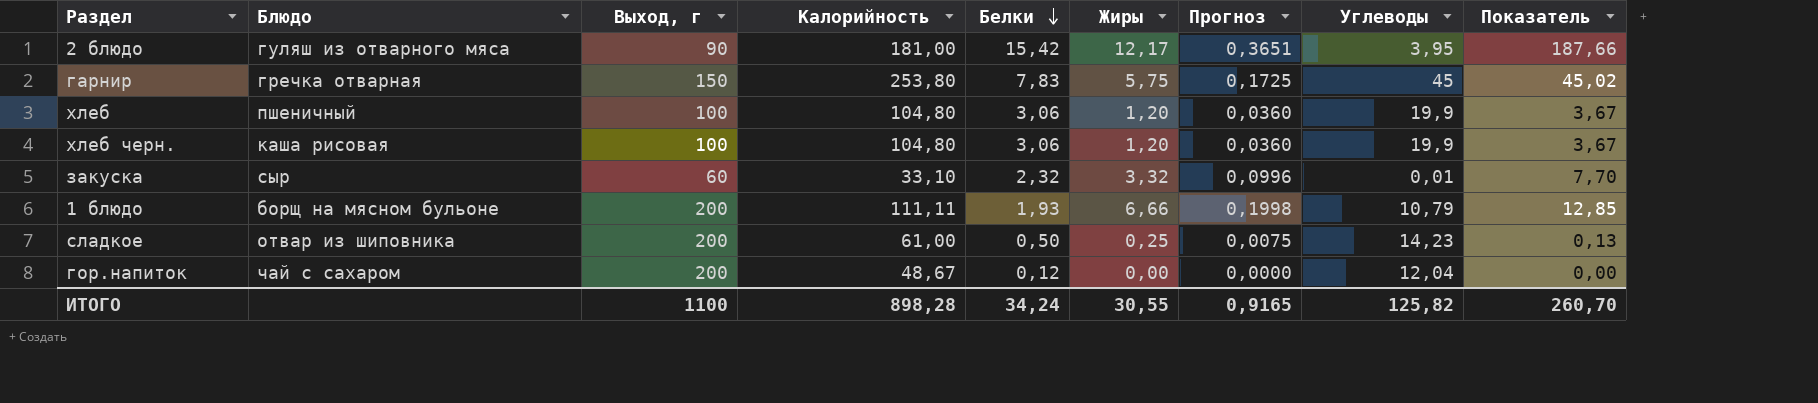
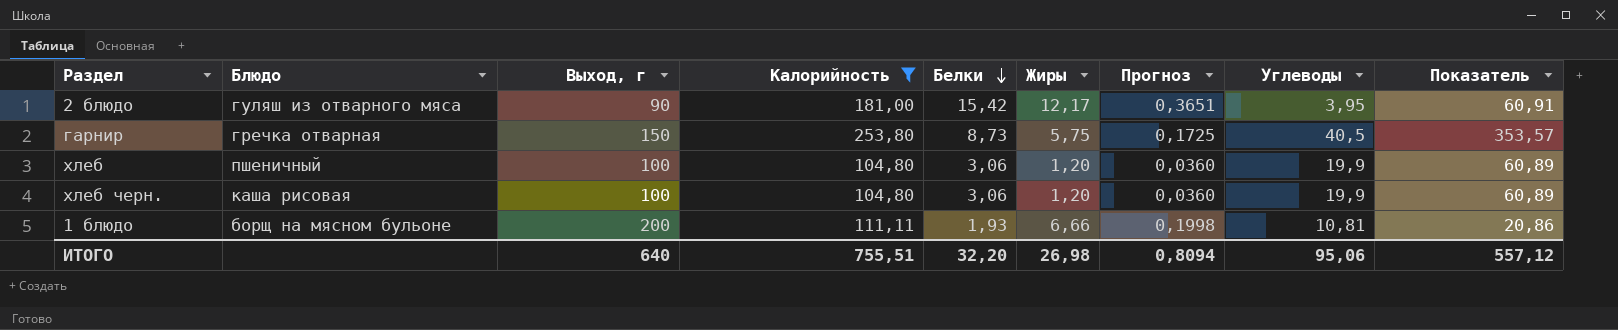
filter: none -> Калорийность >= 104,80
column Показатель | formula: [Белки] * [Жиры] -> [Белки] * [Углеводы]
гарнир | Белки: 7,83 -> 8,73
гарнир | Углеводы: 45 -> 40,5
1 блюдо | Углеводы: 10,79 -> 10,81
ИТОГО | Выход, г: 1100 -> 640
ИТОГО | Калорийность: 898,28 -> 755,51
ИТОГО | Белки: 34,24 -> 32,20
ИТОГО | Жиры: 30,55 -> 26,98
ИТОГО | Прогноз: 0,9165 -> 0,8094
ИТОГО | Углеводы: 125,82 -> 95,06
ИТОГО | Показатель: 260,70 -> 557,12

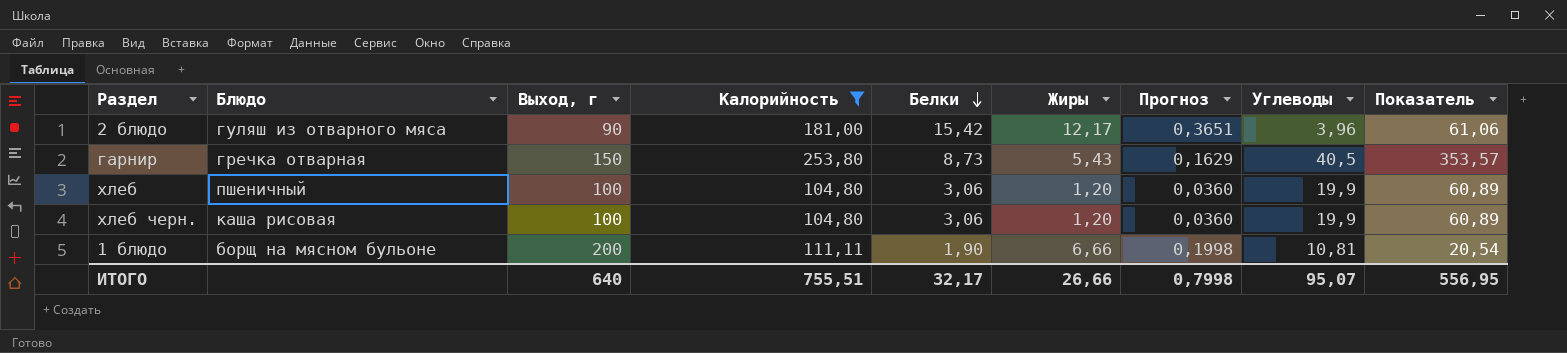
2 блюдо | Углеводы: 3,95 -> 3,96
2 блюдо | Показатель: 60,91 -> 61,06
гарнир | Жиры: 5,75 -> 5,43
гарнир | Прогноз: 0,1725 -> 0,1629
1 блюдо | Белки: 1,93 -> 1,90
1 блюдо | Показатель: 20,86 -> 20,54
ИТОГО | Белки: 32,20 -> 32,17
ИТОГО | Жиры: 26,98 -> 26,66
ИТОГО | Прогноз: 0,8094 -> 0,7998
ИТОГО | Углеводы: 95,06 -> 95,07
ИТОГО | Показатель: 557,12 -> 556,95

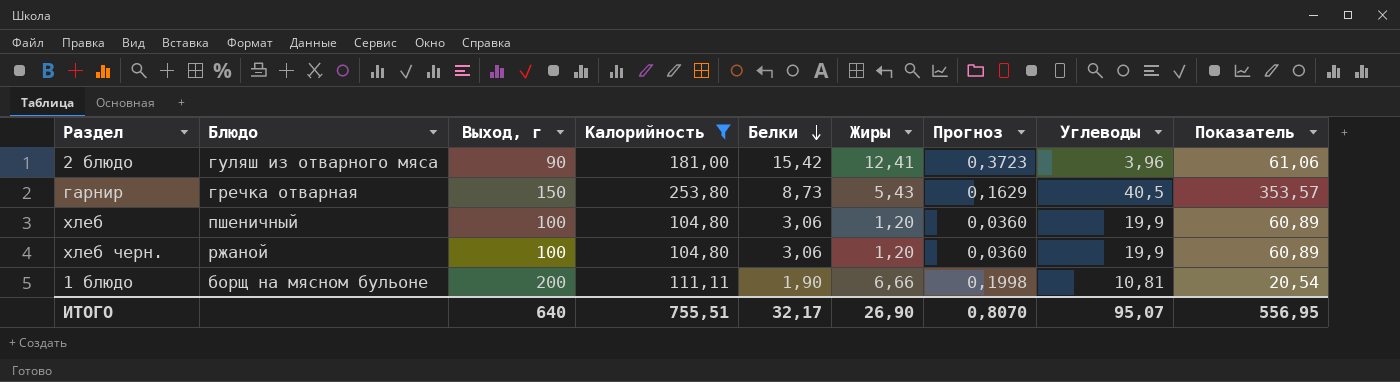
2 блюдо | Жиры: 12,17 -> 12,41
2 блюдо | Прогноз: 0,3651 -> 0,3723
хлеб черн. | Блюдо: каша рисовая -> ржаной
ИТОГО | Жиры: 26,66 -> 26,90
ИТОГО | Прогноз: 0,7998 -> 0,8070

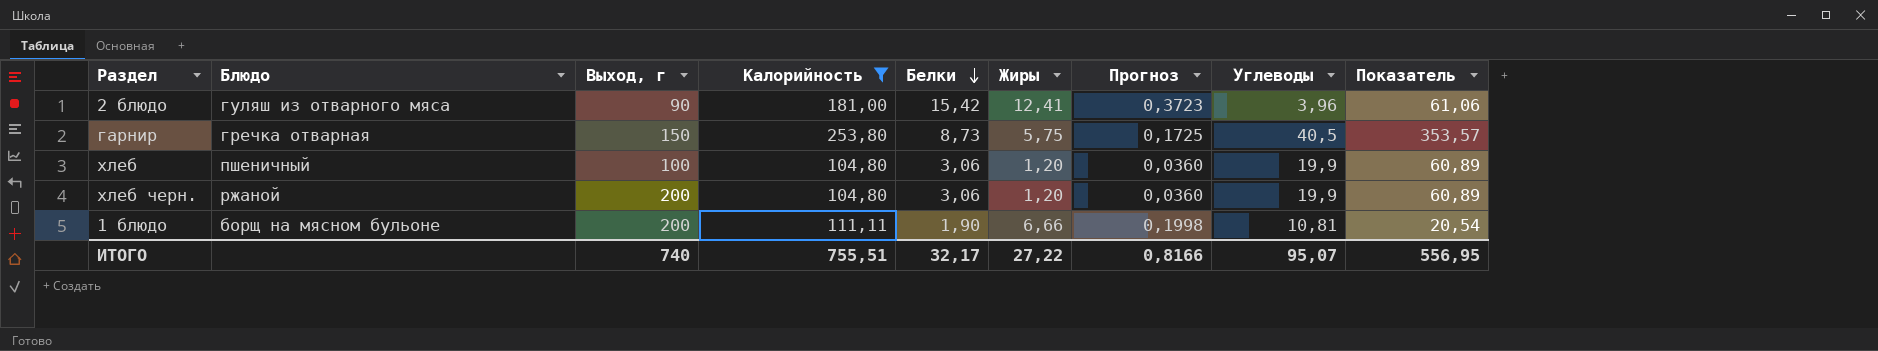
гарнир | Жиры: 5,43 -> 5,75
гарнир | Прогноз: 0,1629 -> 0,1725
хлеб черн. | Выход, г: 100 -> 200
ИТОГО | Выход, г: 640 -> 740
ИТОГО | Жиры: 26,90 -> 27,22
ИТОГО | Прогноз: 0,8070 -> 0,8166

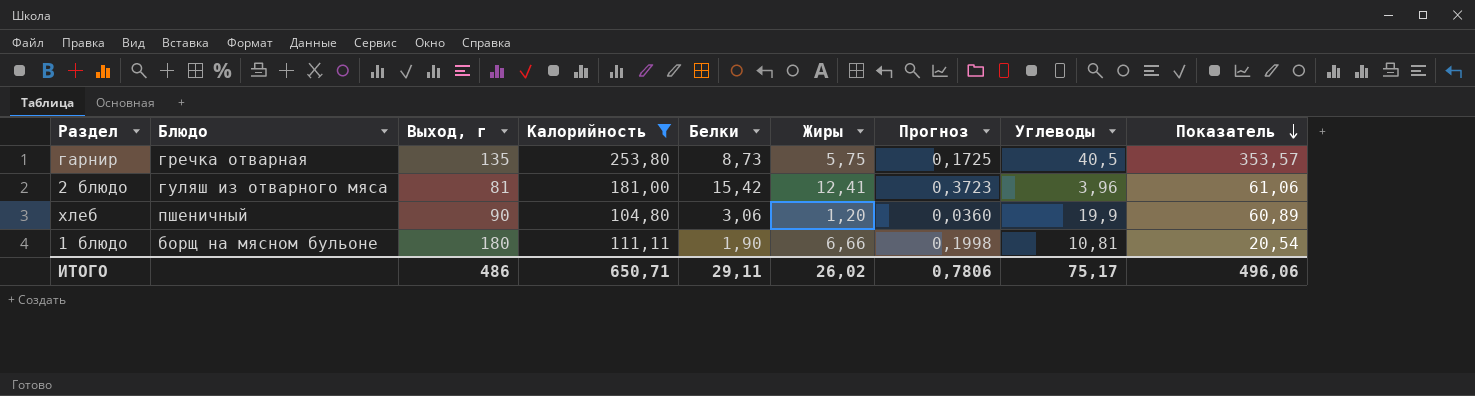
row order: Белки descending -> Показатель descending
row хлеб черн.: ржаной | 200 | 104,80 | 3,06 | 1,20 | 0,0360 | 19,9 | 60,89 -> none
гарнир | Выход, г: 150 -> 135
2 блюдо | Выход, г: 90 -> 81
хлеб | Выход, г: 100 -> 90
1 блюдо | Выход, г: 200 -> 180
ИТОГО | Выход, г: 740 -> 486
ИТОГО | Калорийность: 755,51 -> 650,71
ИТОГО | Белки: 32,17 -> 29,11
ИТОГО | Жиры: 27,22 -> 26,02
ИТОГО | Прогноз: 0,8166 -> 0,7806
ИТОГО | Углеводы: 95,07 -> 75,17
ИТОГО | Показатель: 556,95 -> 496,06

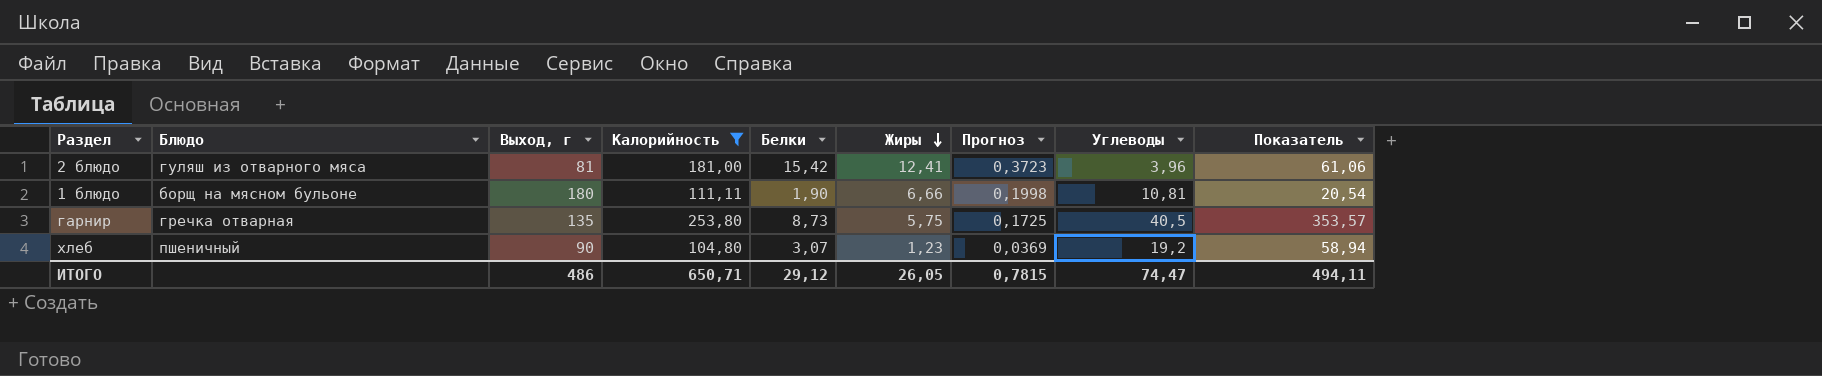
row order: Показатель descending -> Жиры descending
хлеб | Белки: 3,06 -> 3,07
хлеб | Жиры: 1,20 -> 1,23
хлеб | Прогноз: 0,0360 -> 0,0369
хлеб | Углеводы: 19,9 -> 19,2
хлеб | Показатель: 60,89 -> 58,94
ИТОГО | Белки: 29,11 -> 29,12
ИТОГО | Жиры: 26,02 -> 26,05
ИТОГО | Прогноз: 0,7806 -> 0,7815
ИТОГО | Углеводы: 75,17 -> 74,47
ИТОГО | Показатель: 496,06 -> 494,11

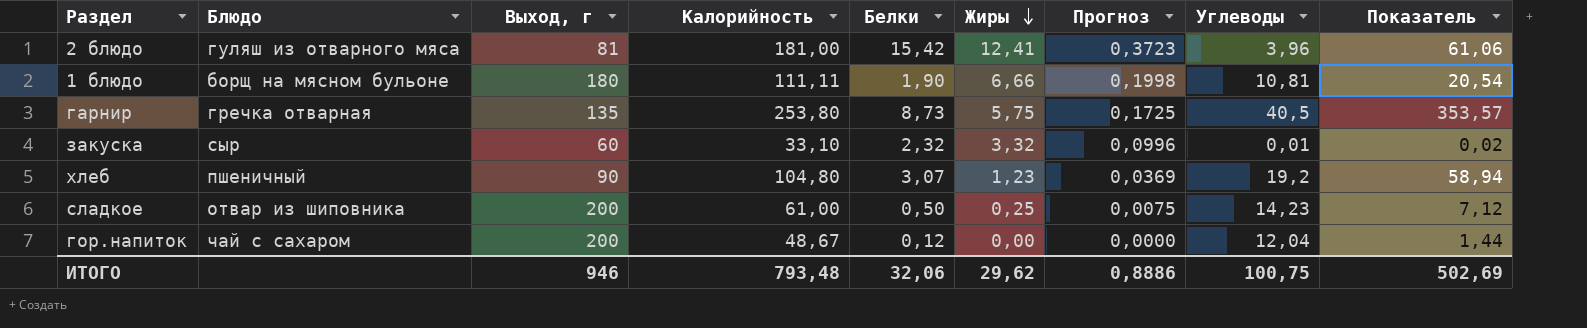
filter: Калорийность >= 104,80 -> none
ИТОГО | Выход, г: 486 -> 946
ИТОГО | Калорийность: 650,71 -> 793,48
ИТОГО | Белки: 29,12 -> 32,06
ИТОГО | Жиры: 26,05 -> 29,62
ИТОГО | Прогноз: 0,7815 -> 0,8886
ИТОГО | Углеводы: 74,47 -> 100,75
ИТОГО | Показатель: 494,11 -> 502,69

